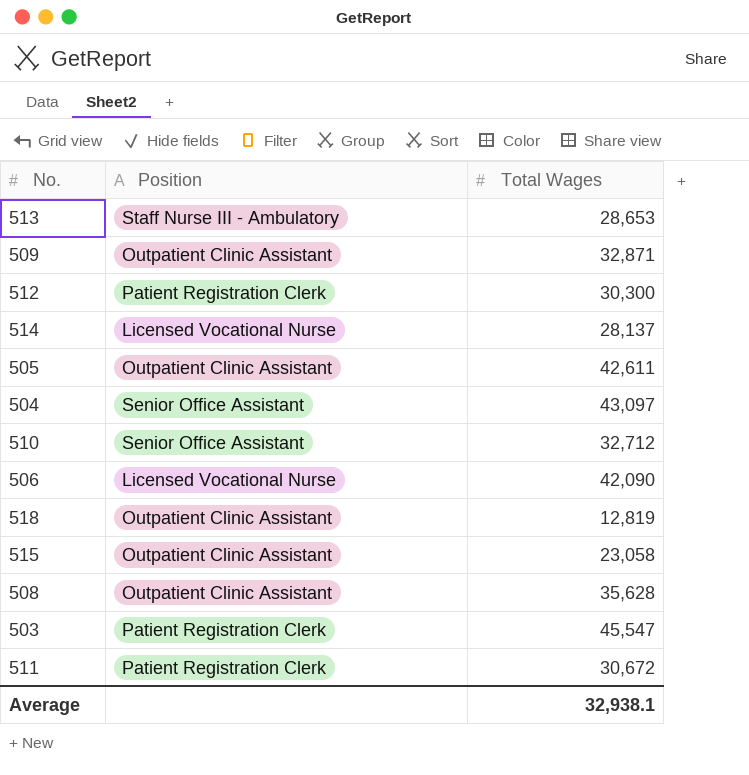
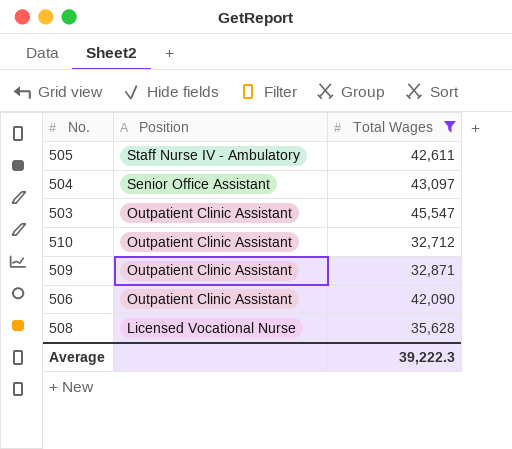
filter: none -> Total Wages >= 32,712
row order: none -> Position descending
505 | Position: Outpatient Clinic Assistant -> Staff Nurse IV - Ambulatory
503 | Position: Patient Registration Clerk -> Outpatient Clinic Assistant
510 | Position: Senior Office Assistant -> Outpatient Clinic Assistant
506 | Position: Licensed Vocational Nurse -> Outpatient Clinic Assistant
508 | Position: Outpatient Clinic Assistant -> Licensed Vocational Nurse
Average | Total Wages: 32,938.1 -> 39,222.3

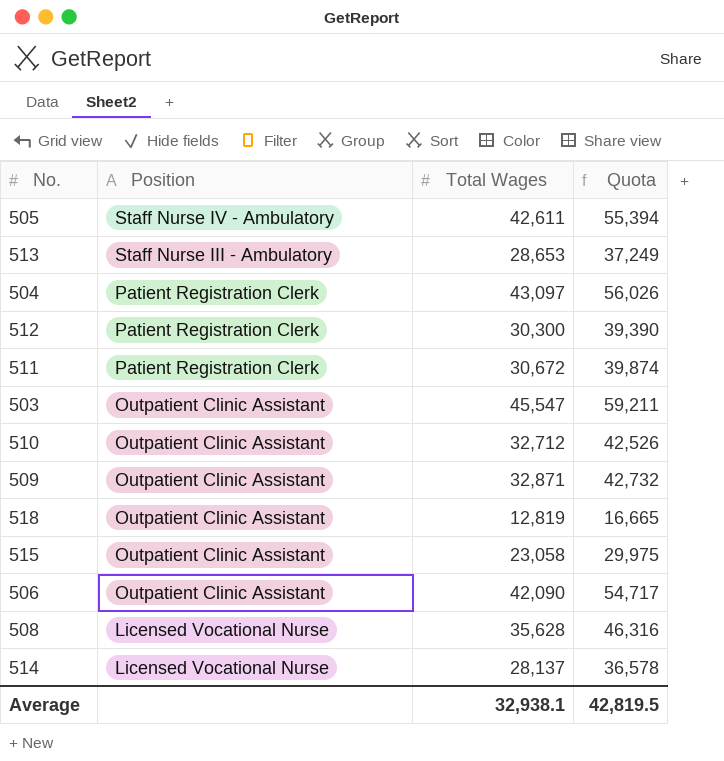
filter: Total Wages >= 32,712 -> none
column Quota | formula: none -> [Total Wages] * 1.3
504 | Position: Senior Office Assistant -> Patient Registration Clerk
Average | Total Wages: 39,222.3 -> 32,938.1

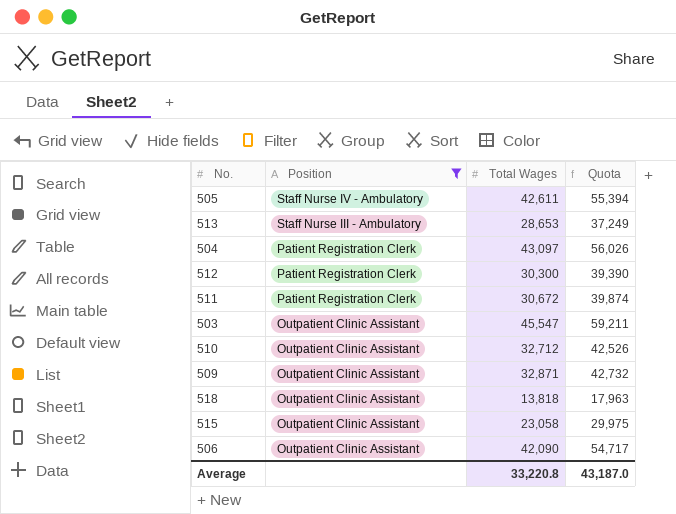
filter: none -> Position != Licensed Vocational Nurse
518 | Total Wages: 12,819 -> 13,818
518 | Quota: 16,665 -> 17,963
Average | Total Wages: 32,938.1 -> 33,220.8
Average | Quota: 42,819.5 -> 43,187.0

